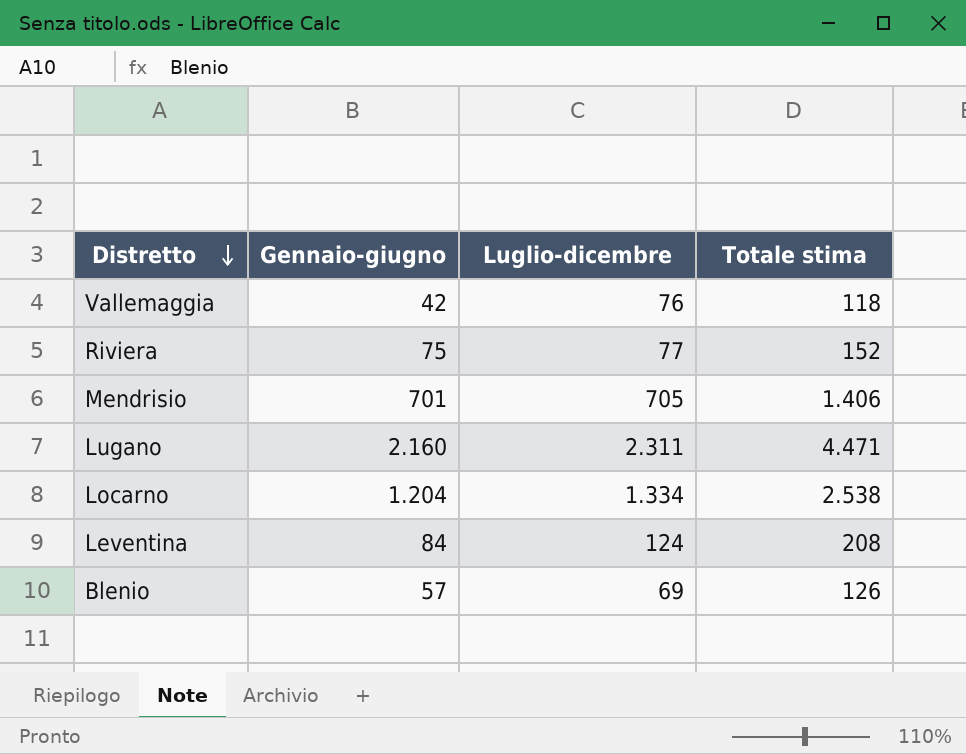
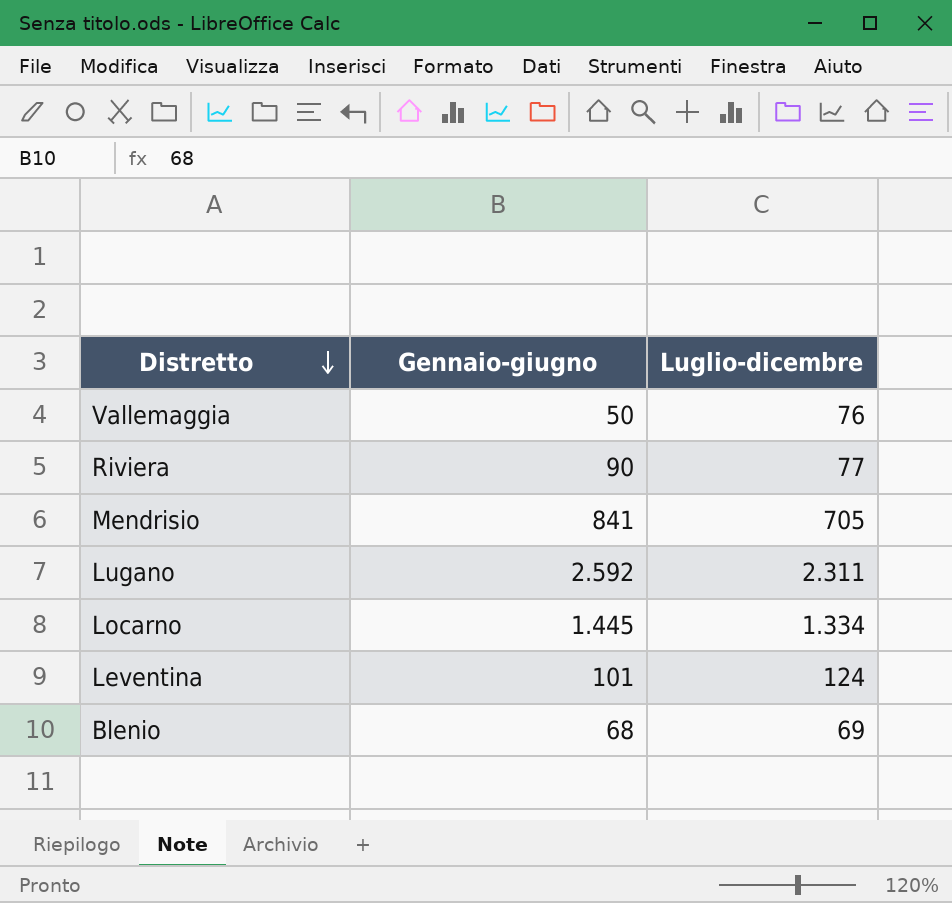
column Totale stima | formula: [Gennaio-giugno] + [Luglio-dicembre] -> none
Vallemaggia | Gennaio-giugno: 42 -> 50
Riviera | Gennaio-giugno: 75 -> 90
Mendrisio | Gennaio-giugno: 701 -> 841
Lugano | Gennaio-giugno: 2.160 -> 2.592
Locarno | Gennaio-giugno: 1.204 -> 1.445
Leventina | Gennaio-giugno: 84 -> 101
Blenio | Gennaio-giugno: 57 -> 68

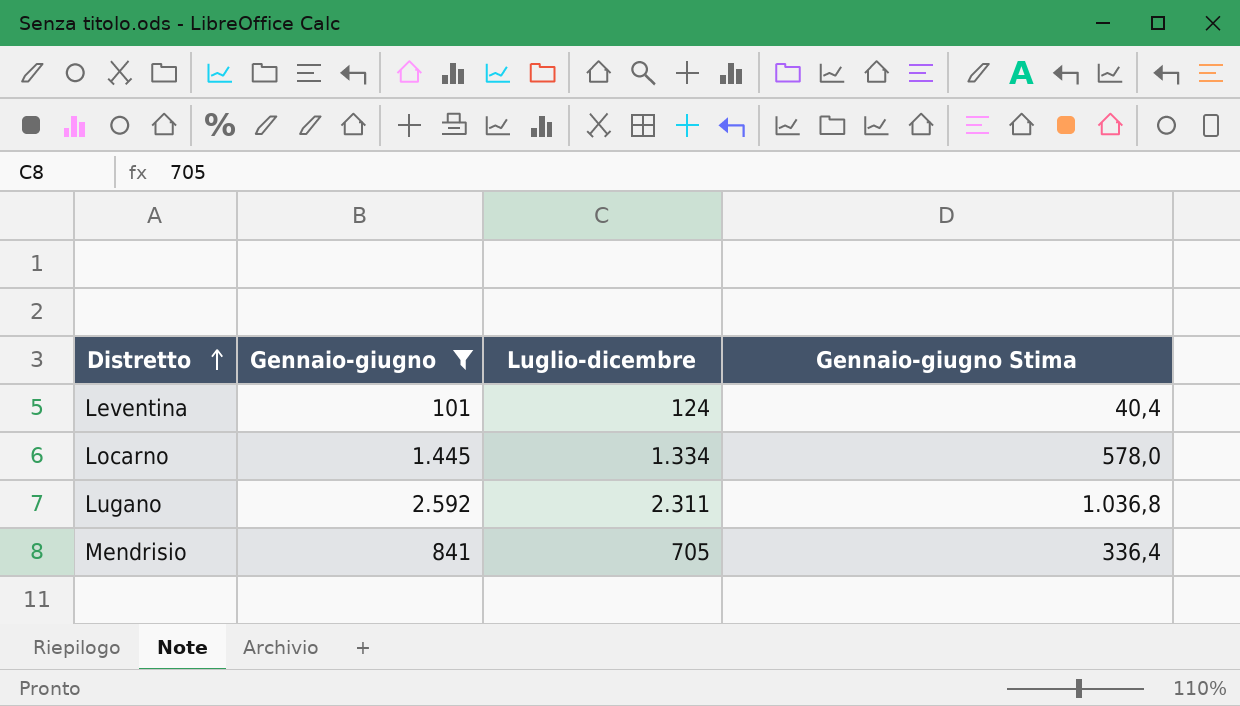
filter: none -> Gennaio-giugno >= 101
row order: Distretto descending -> Distretto ascending
column Gennaio-giugno Stima | formula: none -> [Gennaio-giugno] * 0,4

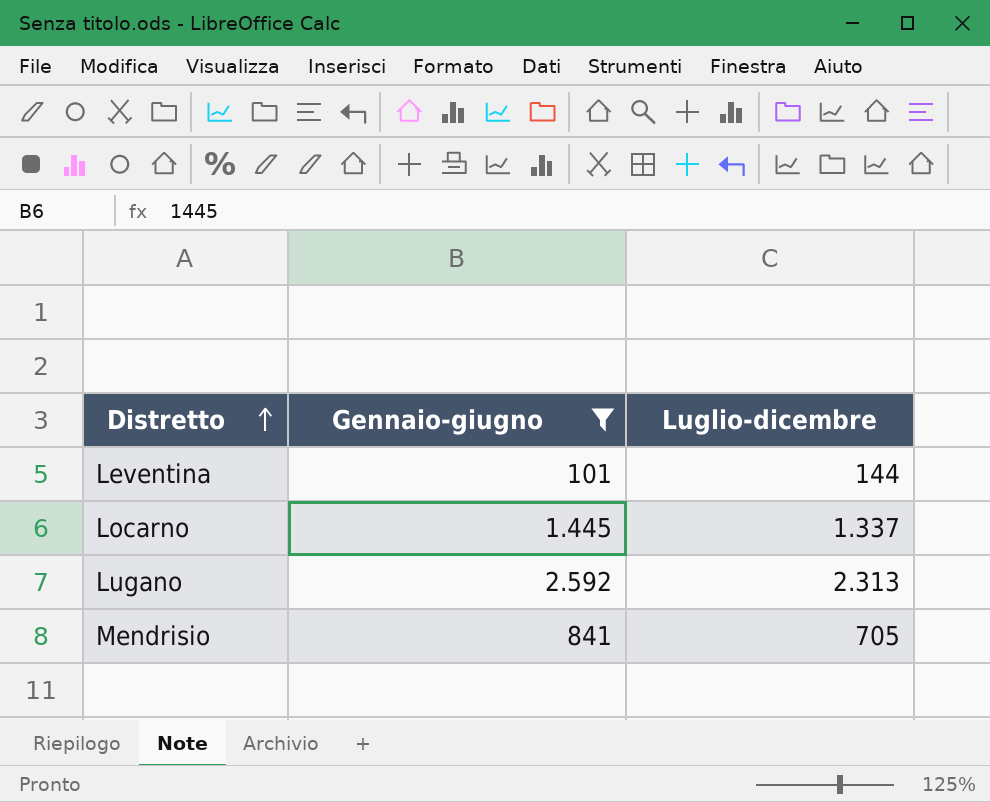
column Gennaio-giugno Stima | formula: [Gennaio-giugno] * 0,4 -> none
Leventina | Luglio-dicembre: 124 -> 144
Locarno | Luglio-dicembre: 1.334 -> 1.337
Lugano | Luglio-dicembre: 2.311 -> 2.313

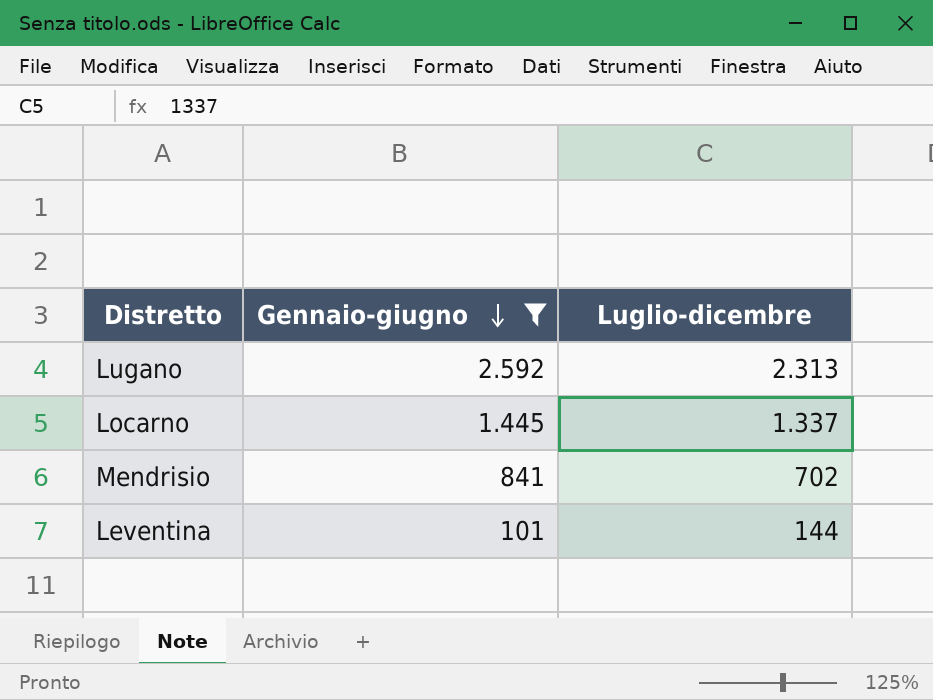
row order: Distretto ascending -> Gennaio-giugno descending
Mendrisio | Luglio-dicembre: 705 -> 702

